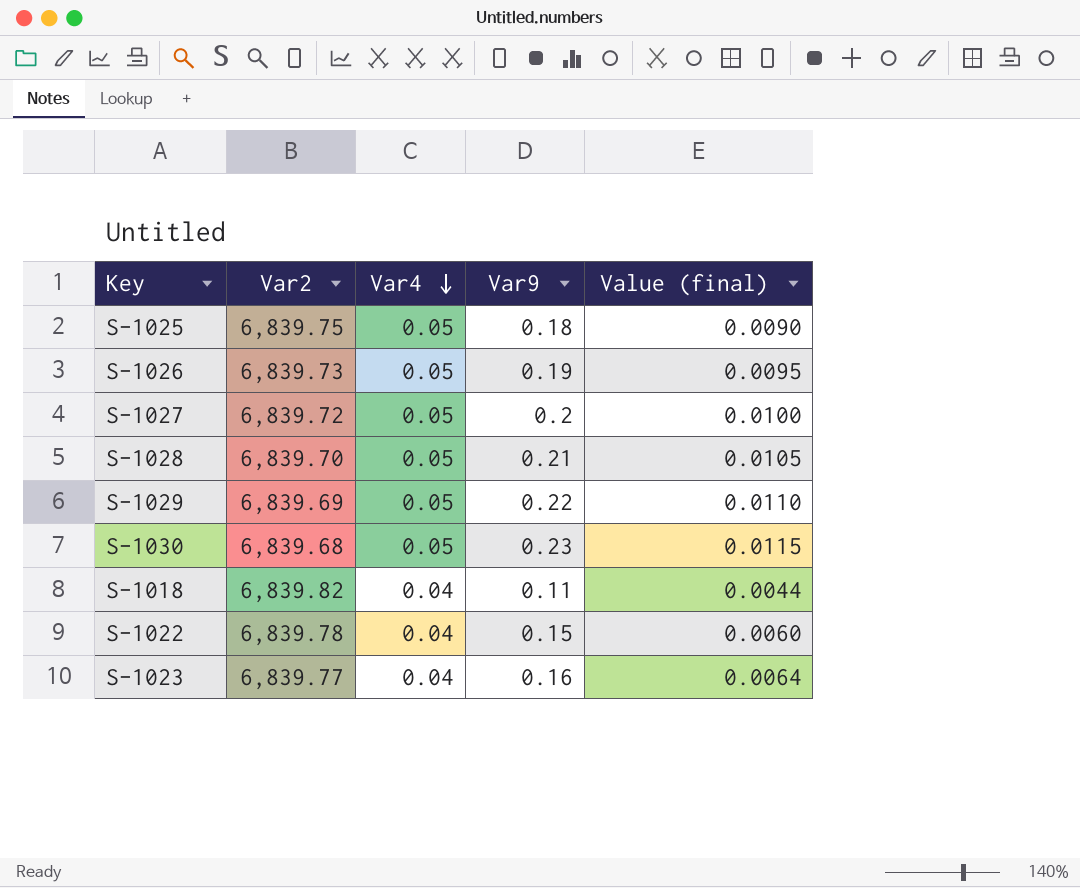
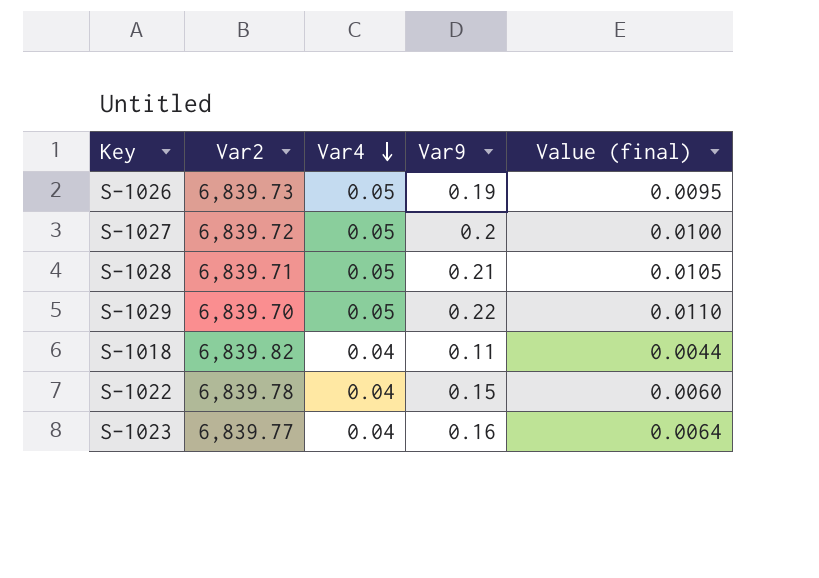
row S-1025: 6,839.75 | 0.05 | 0.18 | 0.0090 -> none
row S-1030: 6,839.68 | 0.05 | 0.23 | 0.0115 -> none
S-1028 | Var2: 6,839.70 -> 6,839.71
S-1029 | Var2: 6,839.69 -> 6,839.70

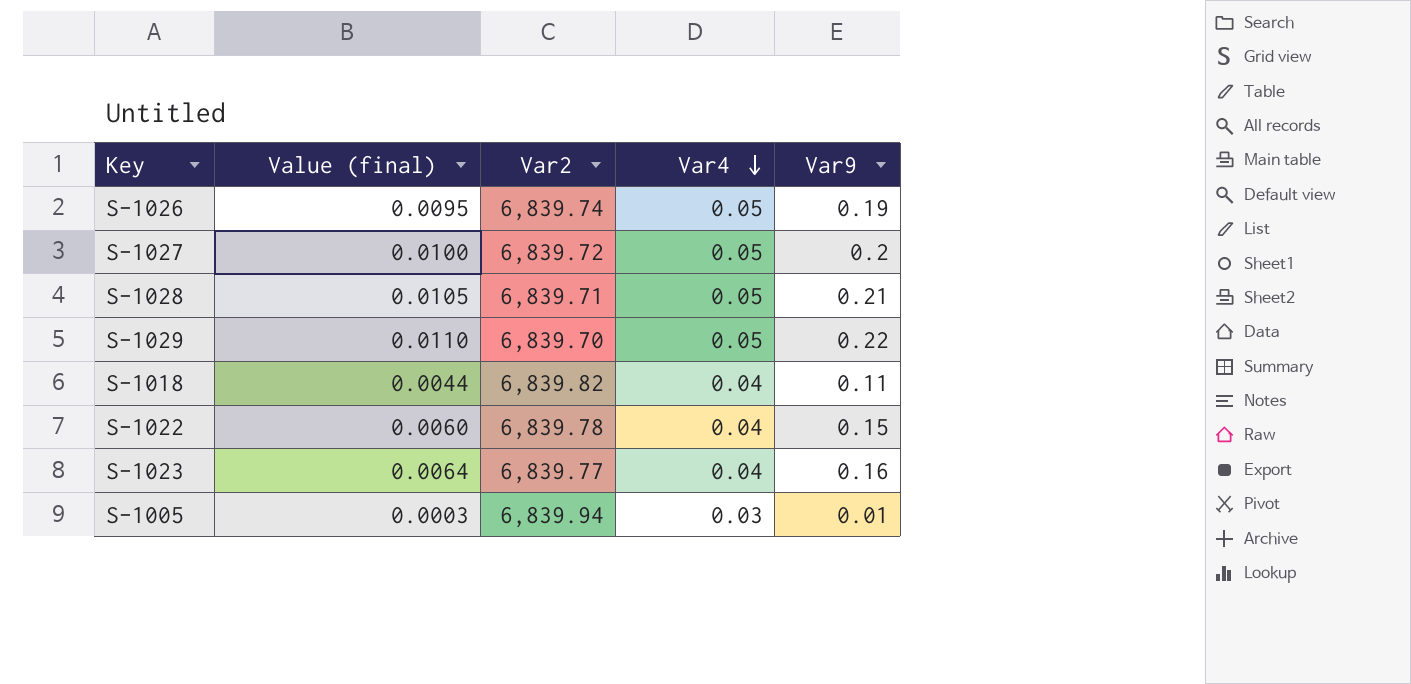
column Value (final) | position: 5 -> 2
S-1026 | Var2: 6,839.73 -> 6,839.74
row S-1005: none -> 0.0003 | 6,839.94 | 0.03 | 0.01

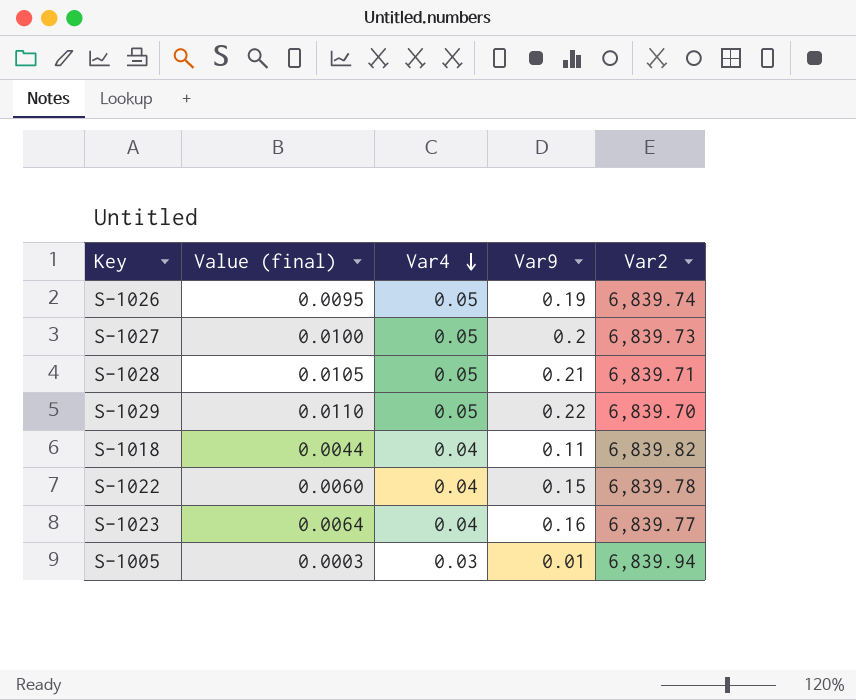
column Var2 | position: 3 -> 5
S-1027 | Var2: 6,839.72 -> 6,839.73

